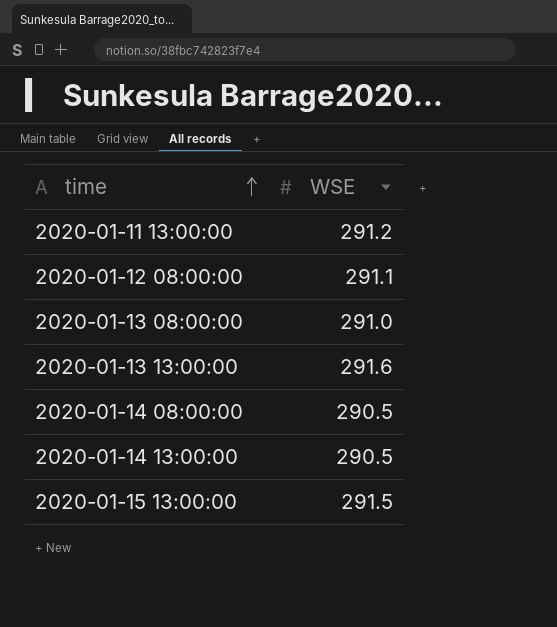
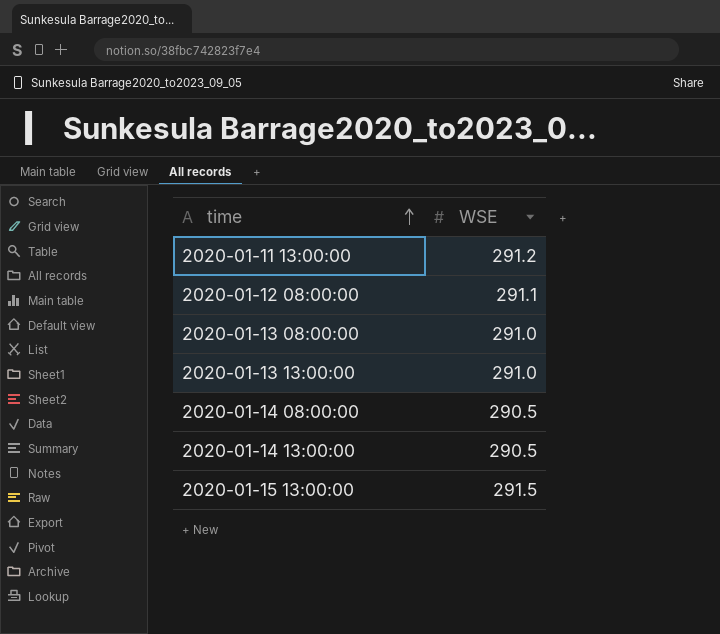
2020-01-13 13:00:00 | WSE: 291.6 -> 291.0

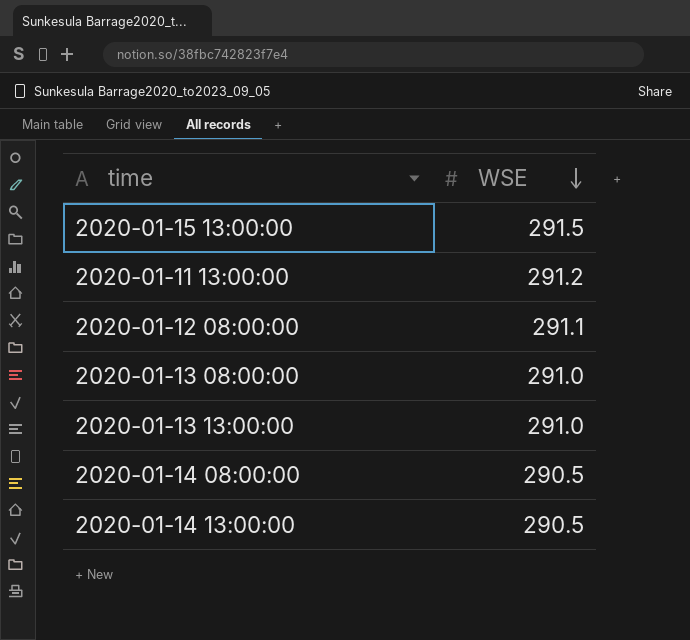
row order: time ascending -> WSE descending

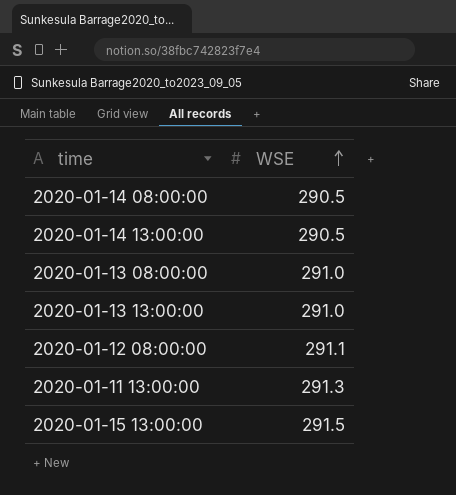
row order: WSE descending -> WSE ascending
2020-01-11 13:00:00 | WSE: 291.2 -> 291.3

